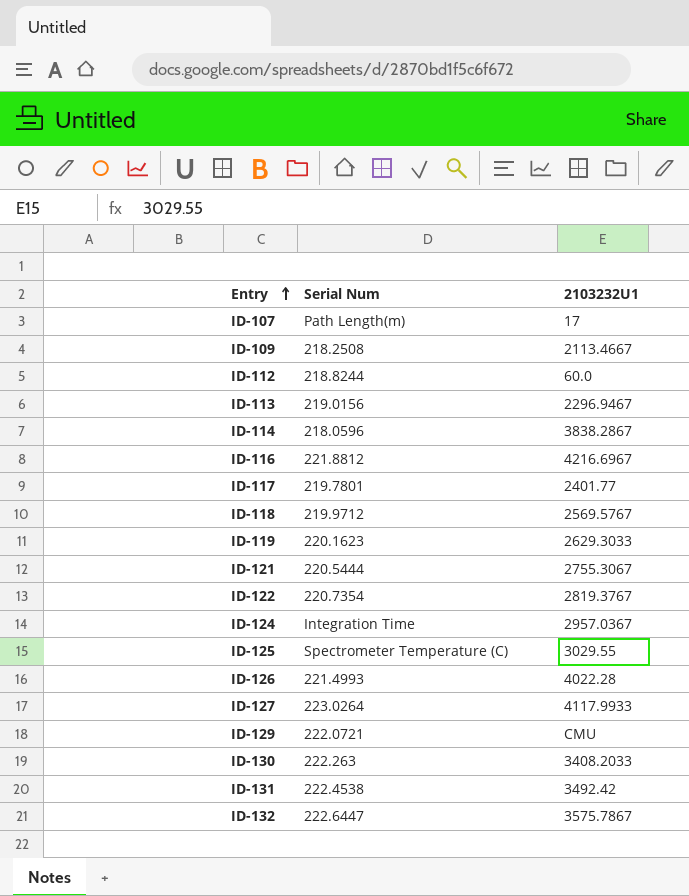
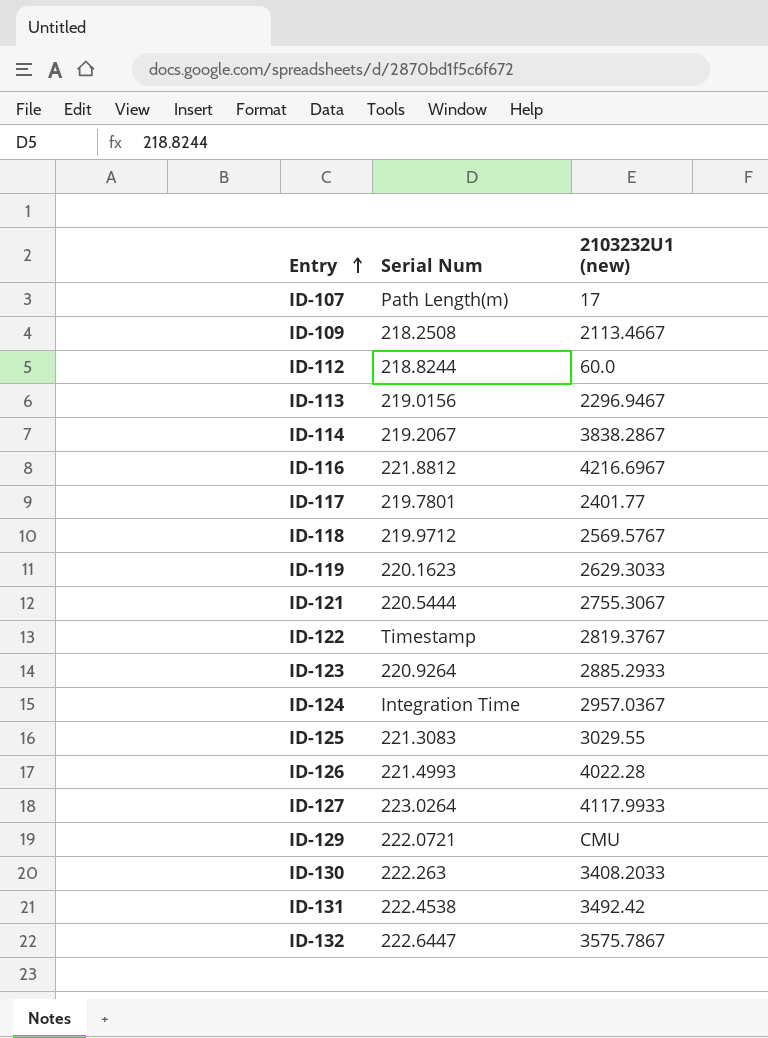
column name: 2103232U1 -> 2103232U1 (new)
ID-114 | Serial Num: 218.0596 -> 219.2067
ID-122 | Serial Num: 220.7354 -> Timestamp
row ID-123: none -> 220.9264 | 2885.2933
ID-125 | Serial Num: Spectrometer Temperature (C) -> 221.3083

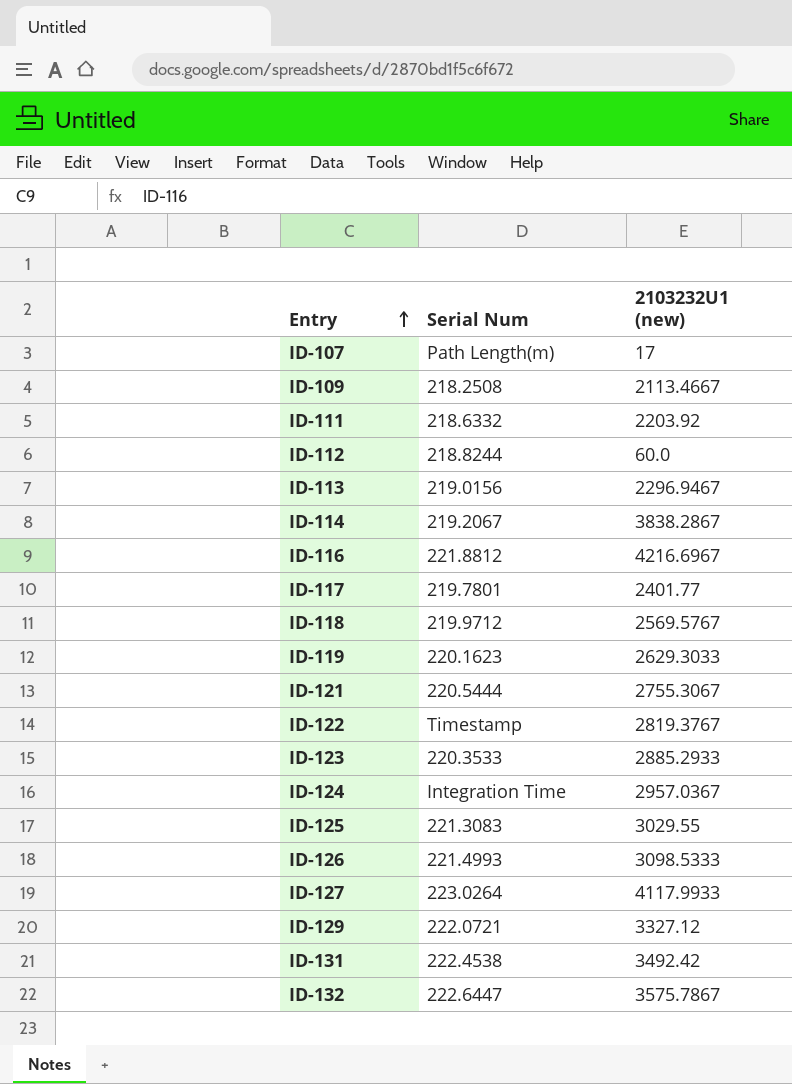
row ID-130: 222.263 | 3408.2033 -> none
row ID-111: none -> 218.6332 | 2203.92
ID-123 | Serial Num: 220.9264 -> 220.3533
ID-126 | 2103232U1 (new): 4022.28 -> 3098.5333
ID-129 | 2103232U1 (new): CMU -> 3327.12

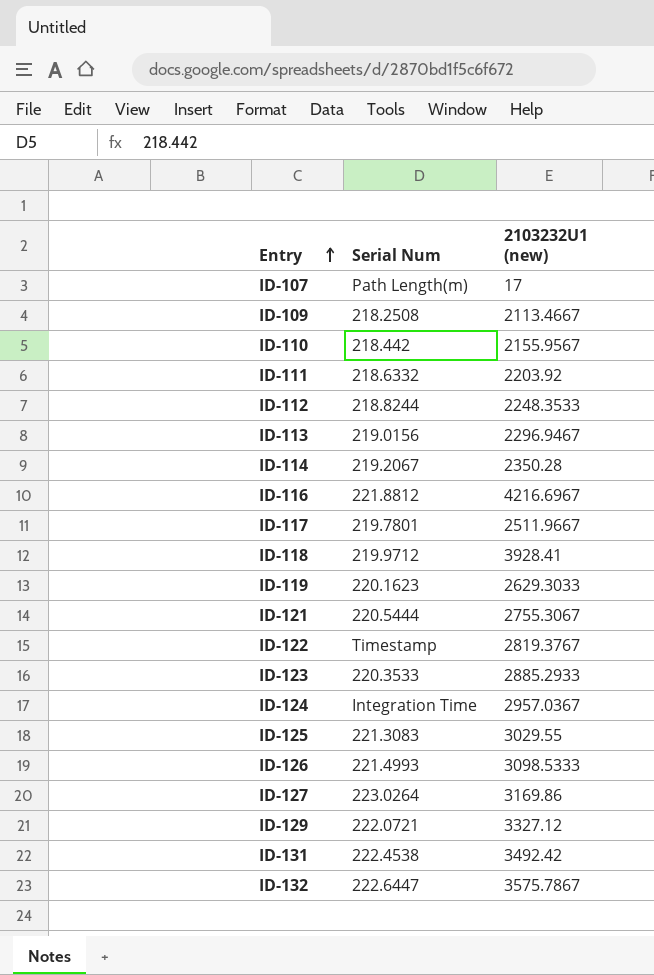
row ID-110: none -> 218.442 | 2155.9567
ID-112 | 2103232U1 (new): 60.0 -> 2248.3533
ID-114 | 2103232U1 (new): 3838.2867 -> 2350.28
ID-117 | 2103232U1 (new): 2401.77 -> 2511.9667
ID-118 | 2103232U1 (new): 2569.5767 -> 3928.41
ID-127 | 2103232U1 (new): 4117.9933 -> 3169.86

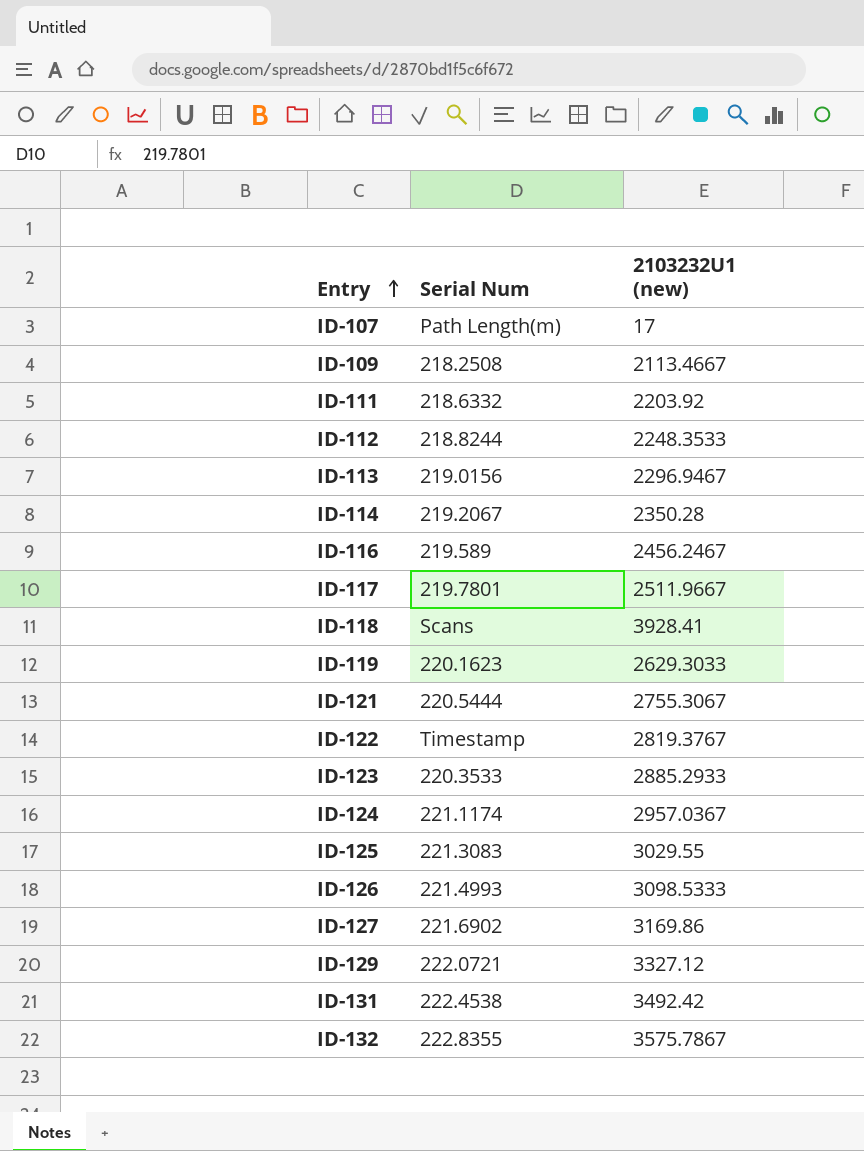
row ID-110: 218.442 | 2155.9567 -> none
ID-116 | Serial Num: 221.8812 -> 219.589
ID-116 | 2103232U1 (new): 4216.6967 -> 2456.2467
ID-118 | Serial Num: 219.9712 -> Scans
ID-124 | Serial Num: Integration Time -> 221.1174
ID-127 | Serial Num: 223.0264 -> 221.6902
ID-132 | Serial Num: 222.6447 -> 222.8355

